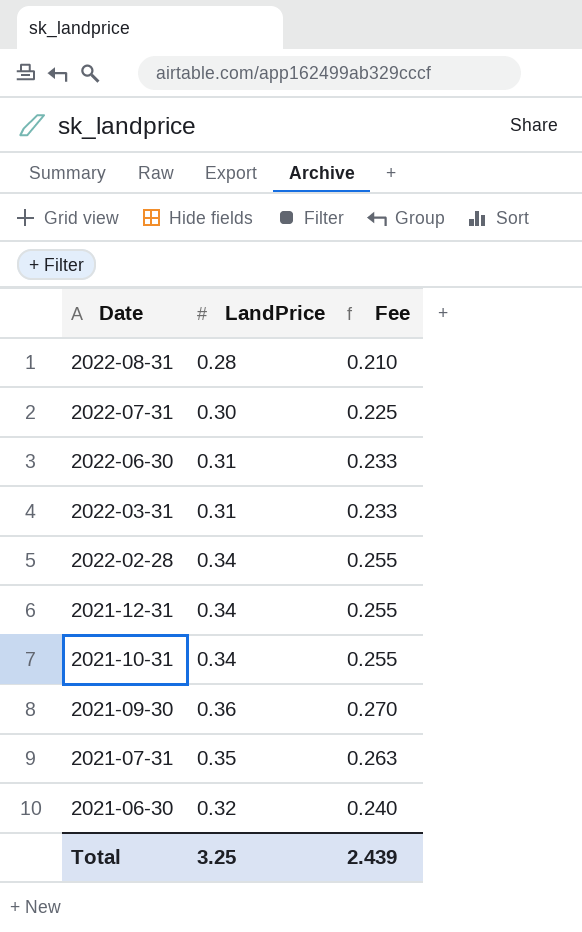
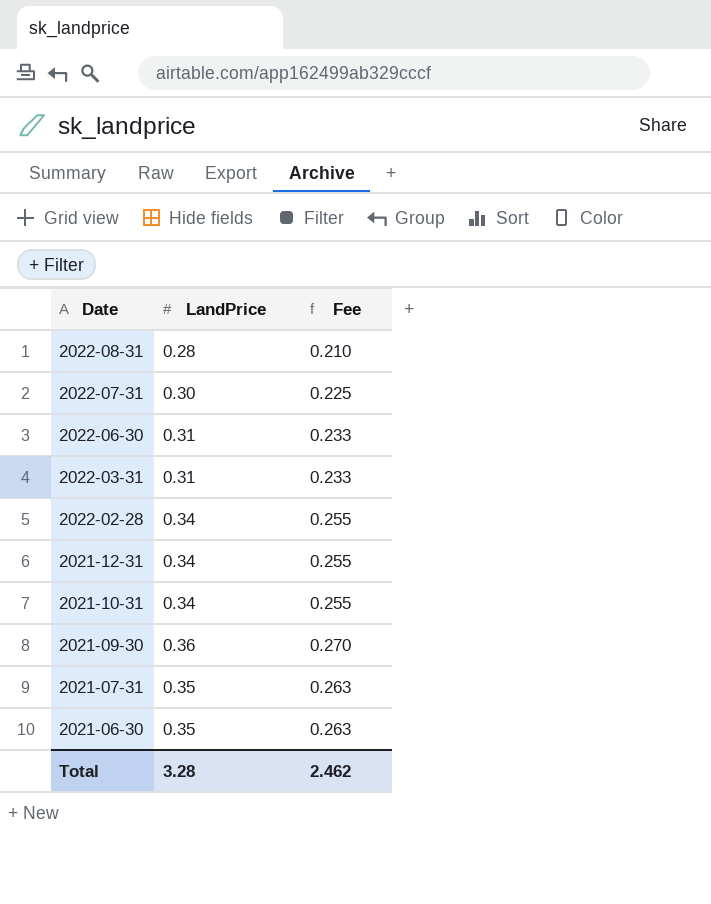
2021-06-30 | LandPrice: 0.32 -> 0.35
2021-06-30 | Fee: 0.240 -> 0.263
Total | LandPrice: 3.25 -> 3.28
Total | Fee: 2.439 -> 2.462

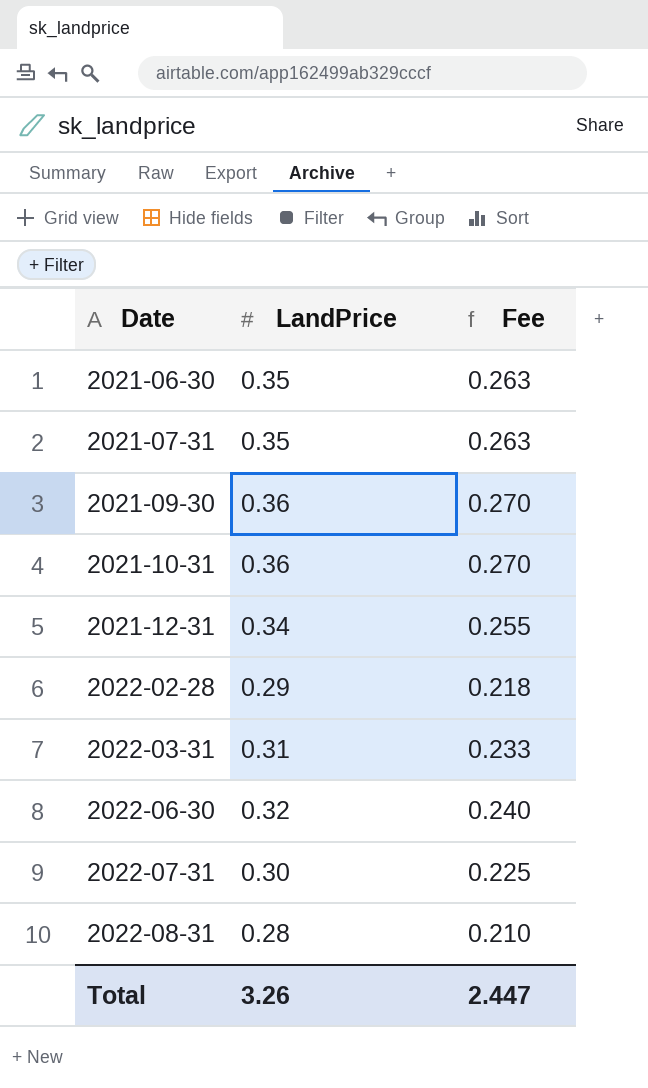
row order: Date descending -> Date ascending
2021-10-31 | LandPrice: 0.34 -> 0.36
2021-10-31 | Fee: 0.255 -> 0.270
2022-02-28 | LandPrice: 0.34 -> 0.29
2022-02-28 | Fee: 0.255 -> 0.218
2022-06-30 | LandPrice: 0.31 -> 0.32
2022-06-30 | Fee: 0.233 -> 0.240
Total | LandPrice: 3.28 -> 3.26
Total | Fee: 2.462 -> 2.447

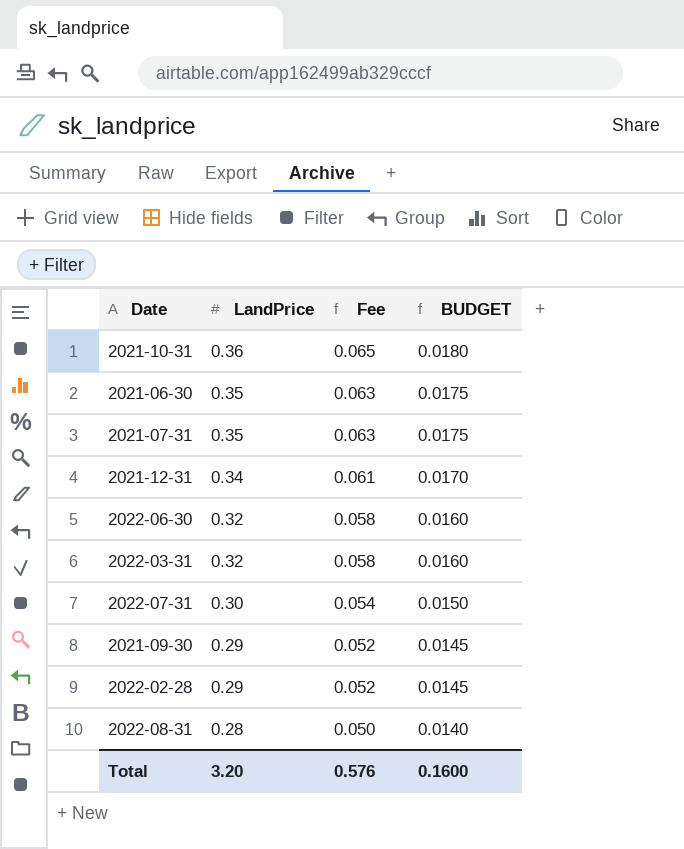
row order: Date ascending -> LandPrice descending
column Fee | formula: [LandPrice] * 0.75 -> [LandPrice] * 0.18
column BUDGET | formula: none -> [LandPrice] * 0.05
2022-03-31 | LandPrice: 0.31 -> 0.32
2021-09-30 | LandPrice: 0.36 -> 0.29
Total | LandPrice: 3.26 -> 3.20
Total | Fee: 2.447 -> 0.576

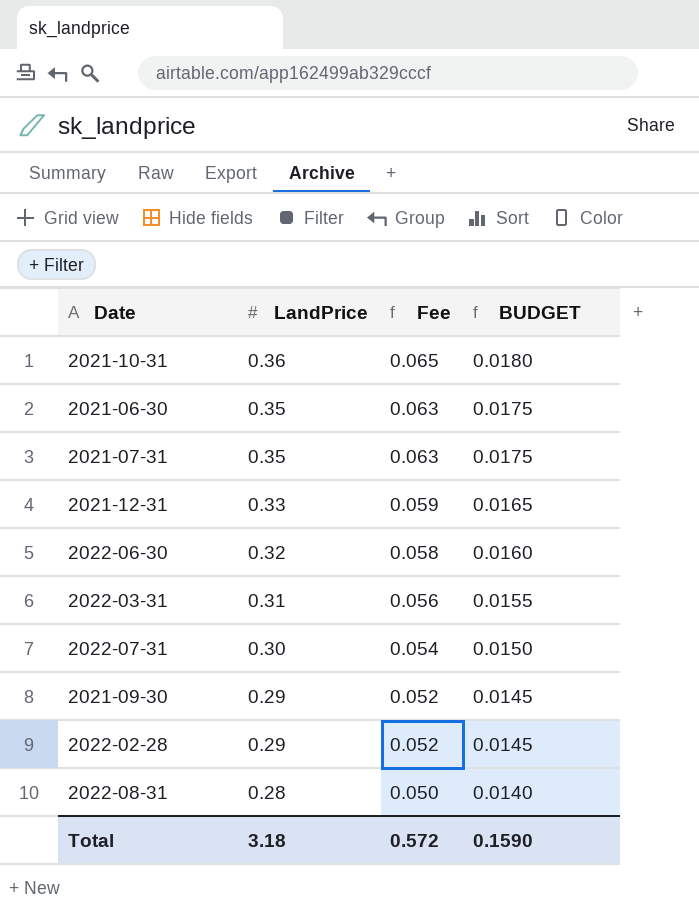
2021-12-31 | LandPrice: 0.34 -> 0.33
2021-12-31 | Fee: 0.061 -> 0.059
2021-12-31 | BUDGET: 0.0170 -> 0.0165
2022-03-31 | LandPrice: 0.32 -> 0.31
2022-03-31 | Fee: 0.058 -> 0.056
2022-03-31 | BUDGET: 0.0160 -> 0.0155
Total | LandPrice: 3.20 -> 3.18
Total | Fee: 0.576 -> 0.572
Total | BUDGET: 0.1600 -> 0.1590

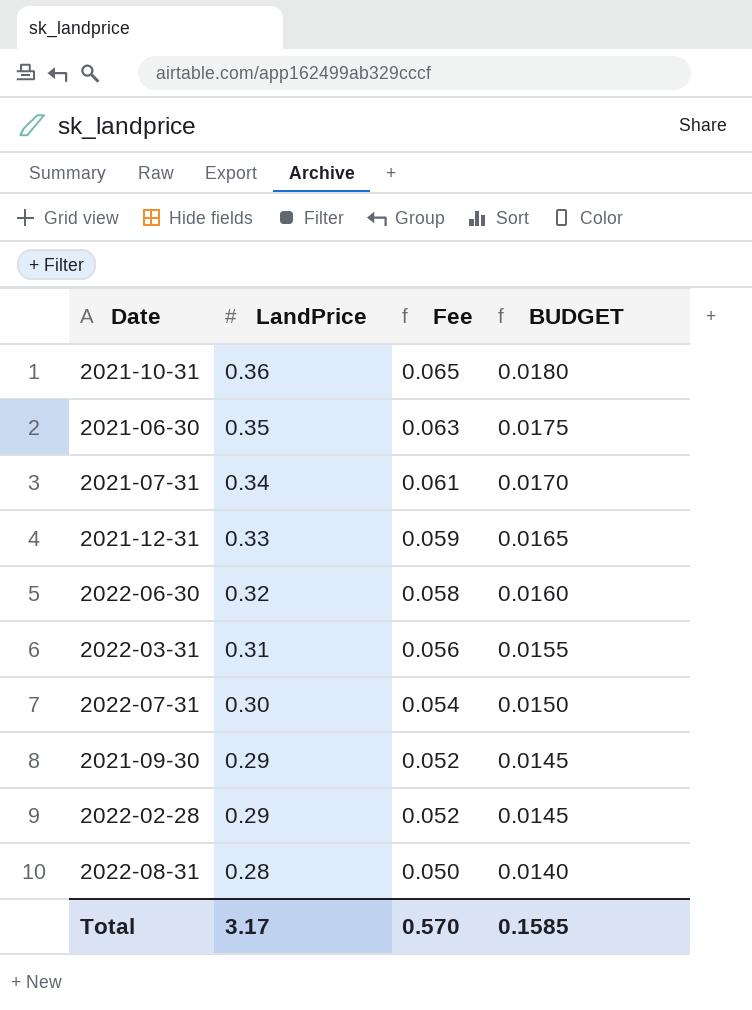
2021-07-31 | LandPrice: 0.35 -> 0.34
2021-07-31 | Fee: 0.063 -> 0.061
2021-07-31 | BUDGET: 0.0175 -> 0.0170
Total | LandPrice: 3.18 -> 3.17
Total | Fee: 0.572 -> 0.570
Total | BUDGET: 0.1590 -> 0.1585

